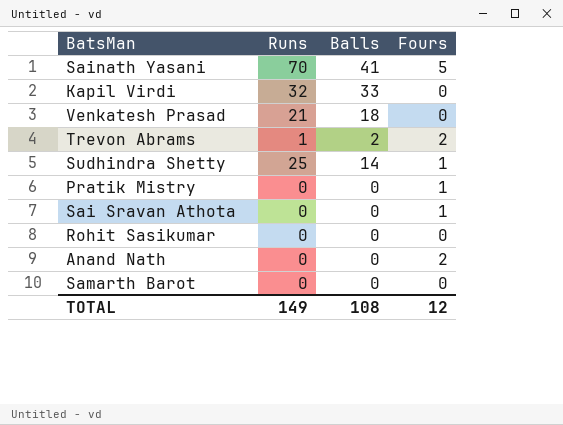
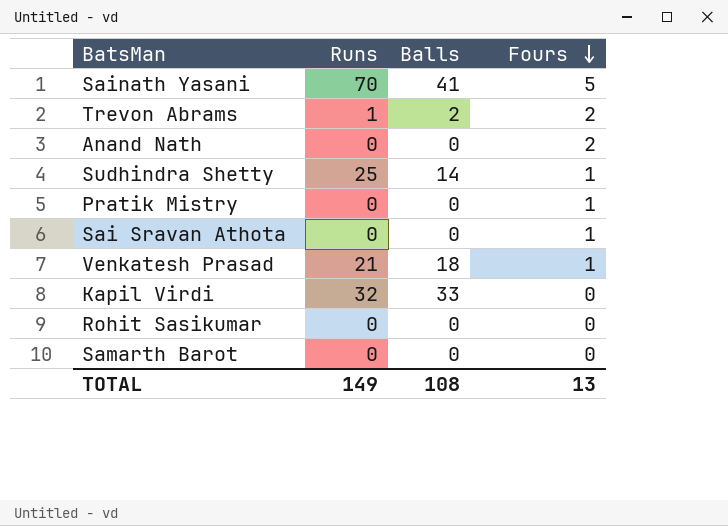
row order: none -> Fours descending
Venkatesh Prasad | Fours: 0 -> 1
TOTAL | Fours: 12 -> 13

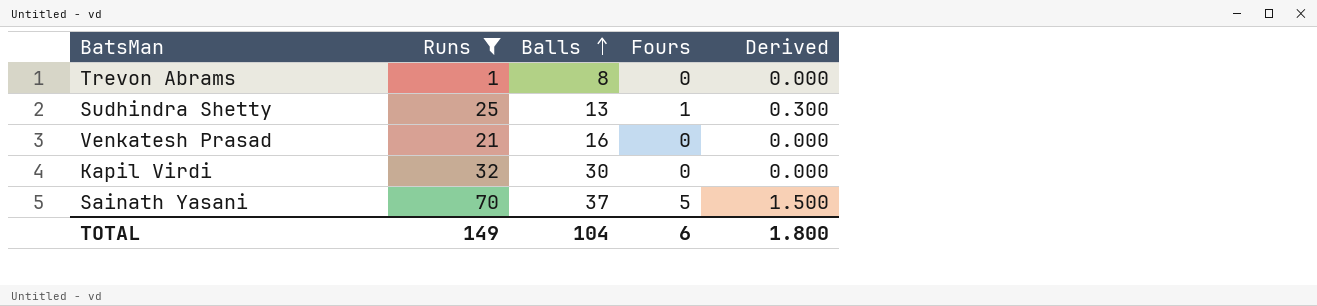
filter: none -> Runs != 0
row order: Fours descending -> Balls ascending
column Derived | formula: none -> [Fours] * 0.3
Trevon Abrams | Balls: 2 -> 8
Trevon Abrams | Fours: 2 -> 0
Sudhindra Shetty | Balls: 14 -> 13
Venkatesh Prasad | Balls: 18 -> 16
Venkatesh Prasad | Fours: 1 -> 0
Kapil Virdi | Balls: 33 -> 30
Sainath Yasani | Balls: 41 -> 37
TOTAL | Balls: 108 -> 104
TOTAL | Fours: 13 -> 6

